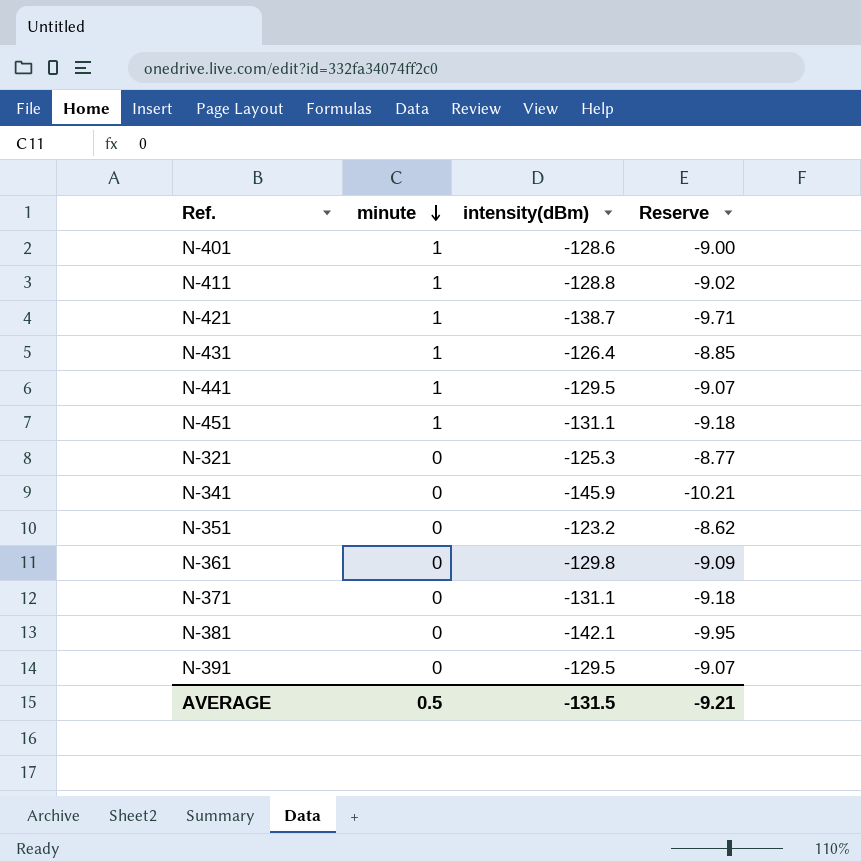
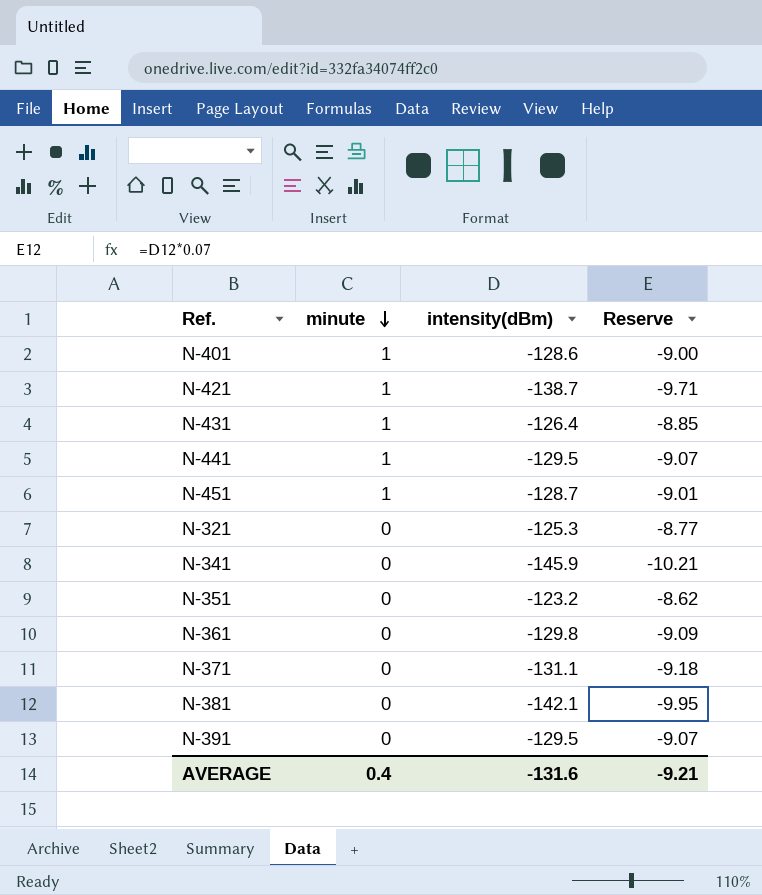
row N-411: 1 | -128.8 | -9.02 -> none
N-451 | intensity(dBm): -131.1 -> -128.7
N-451 | Reserve: -9.18 -> -9.01
AVERAGE | minute: 0.5 -> 0.4
AVERAGE | intensity(dBm): -131.5 -> -131.6

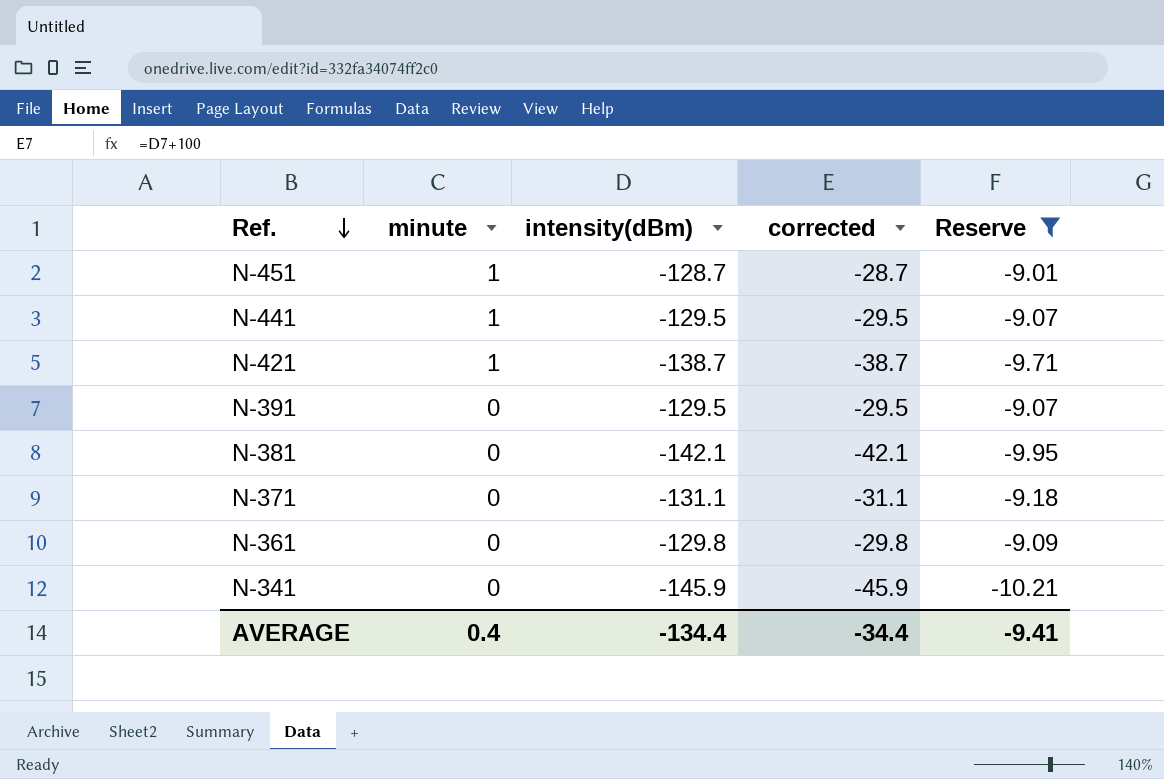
filter: none -> Reserve <= -9.01
row order: minute descending -> Ref. descending
column corrected | formula: none -> [intensity(dBm)] + 100
AVERAGE | intensity(dBm): -131.6 -> -134.4
AVERAGE | Reserve: -9.21 -> -9.41

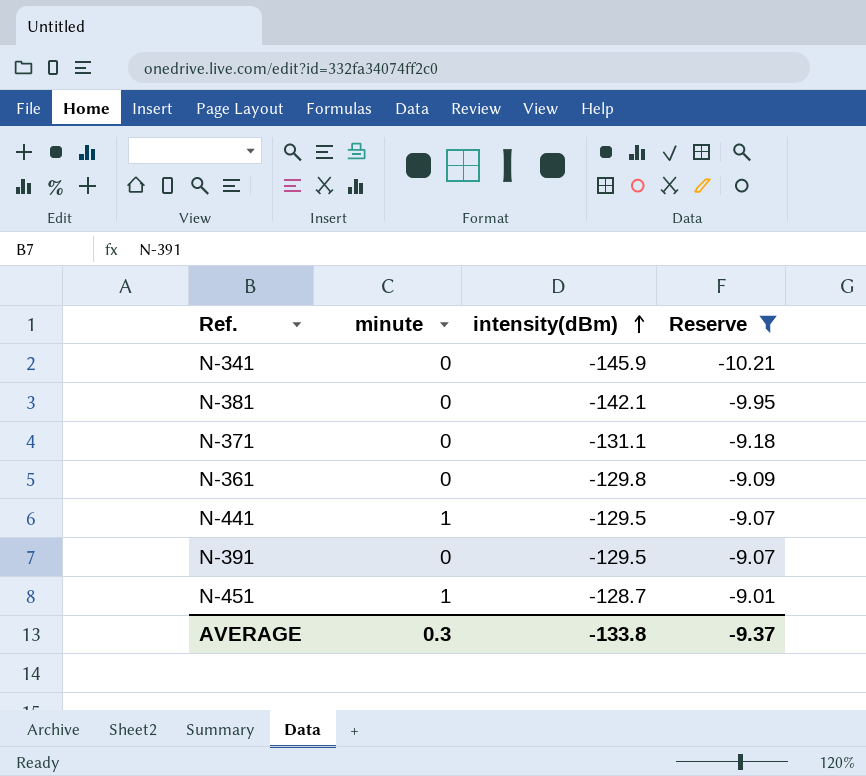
row order: Ref. descending -> intensity(dBm) ascending
column corrected | formula: [intensity(dBm)] + 100 -> none
row N-421: 1 | -138.7 | -38.7 | -9.71 -> none
AVERAGE | minute: 0.4 -> 0.3
AVERAGE | intensity(dBm): -134.4 -> -133.8
AVERAGE | Reserve: -9.41 -> -9.37

